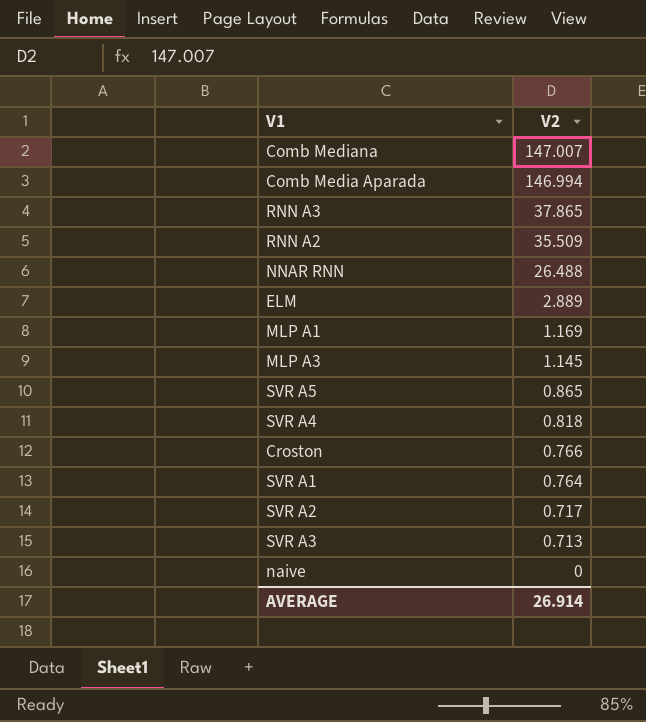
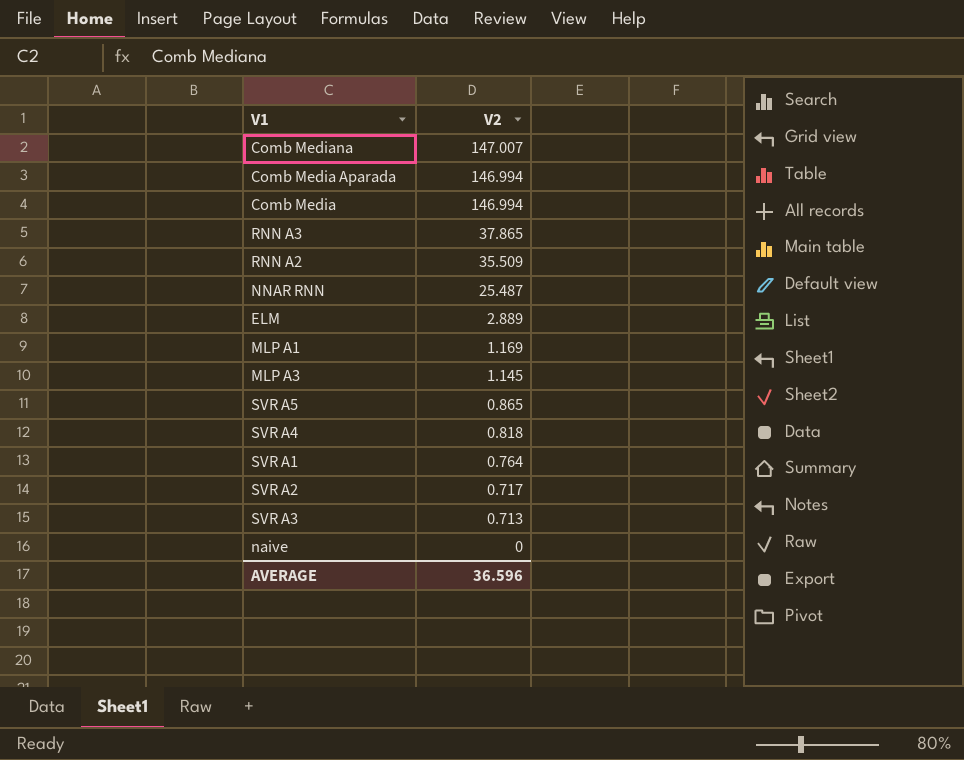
row Croston: 0.766 -> none
row Comb Media: none -> 146.994
NNAR RNN | V2: 26.488 -> 25.487
AVERAGE | V2: 26.914 -> 36.596

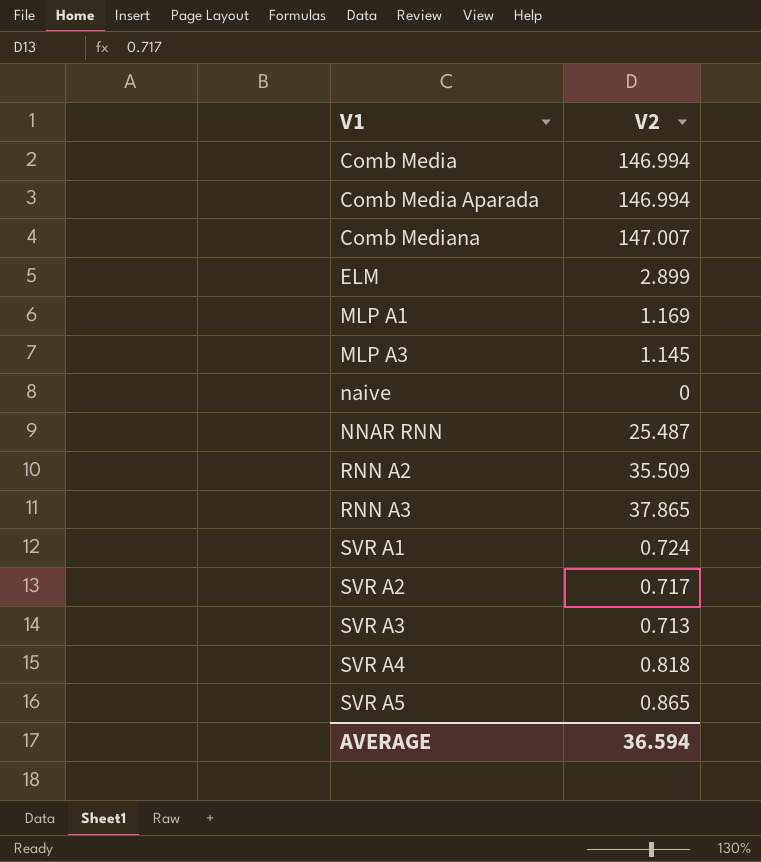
row order: V2 descending -> V1 ascending
ELM | V2: 2.889 -> 2.899
SVR A1 | V2: 0.764 -> 0.724
AVERAGE | V2: 36.596 -> 36.594

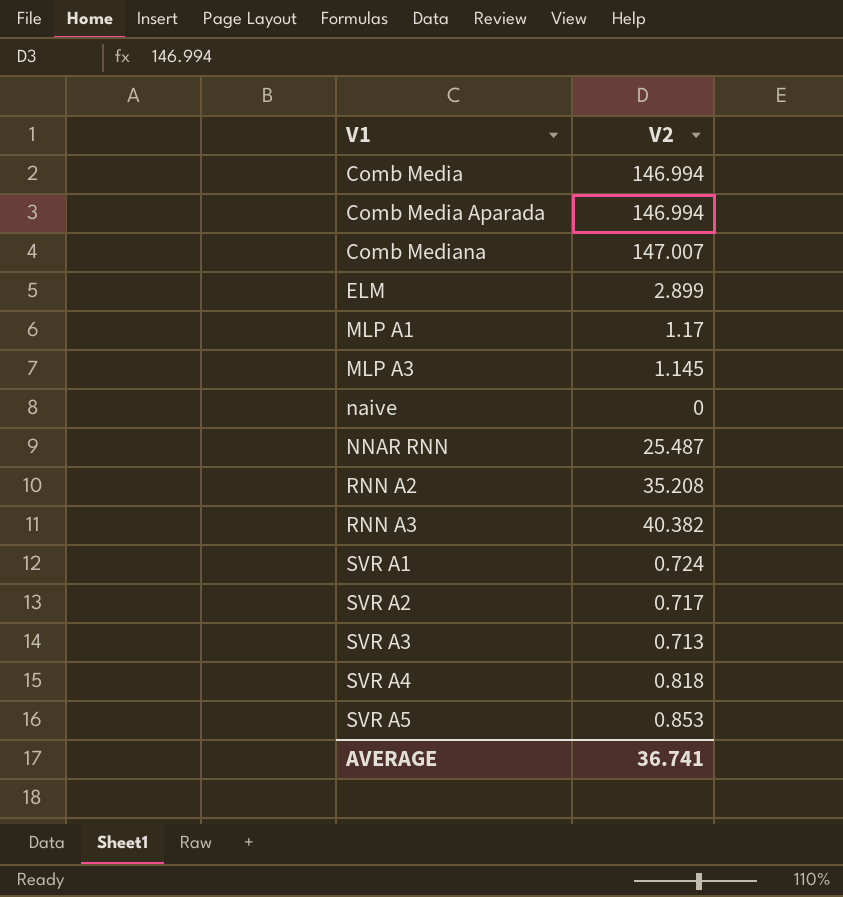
MLP A1 | V2: 1.169 -> 1.17
RNN A2 | V2: 35.509 -> 35.208
RNN A3 | V2: 37.865 -> 40.382
SVR A5 | V2: 0.865 -> 0.853
AVERAGE | V2: 36.594 -> 36.741

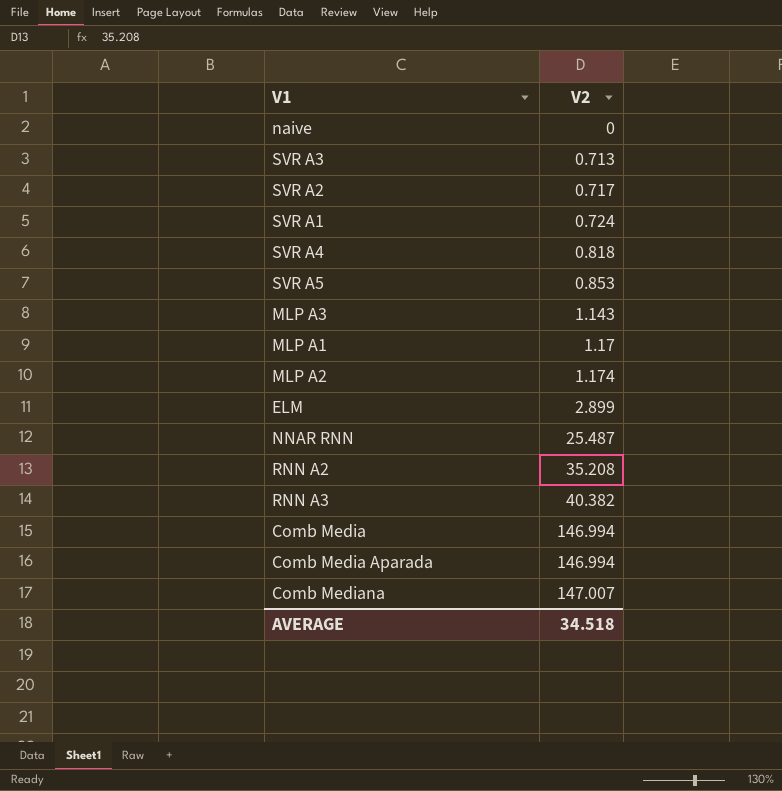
row order: V1 ascending -> V2 ascending
MLP A3 | V2: 1.145 -> 1.143
row MLP A2: none -> 1.174
AVERAGE | V2: 36.741 -> 34.518

